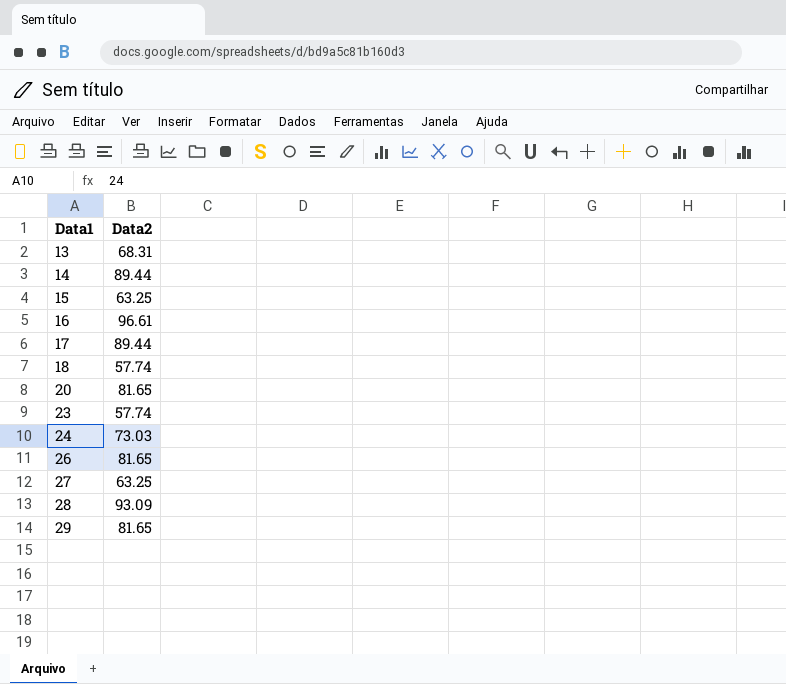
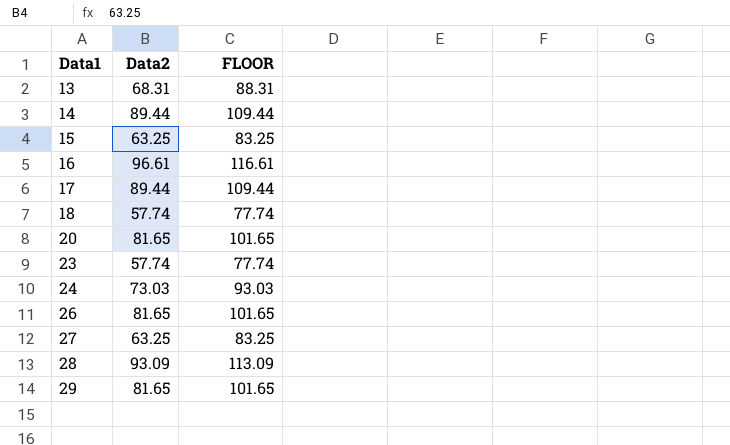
column FLOOR | formula: none -> [Data2] + 20

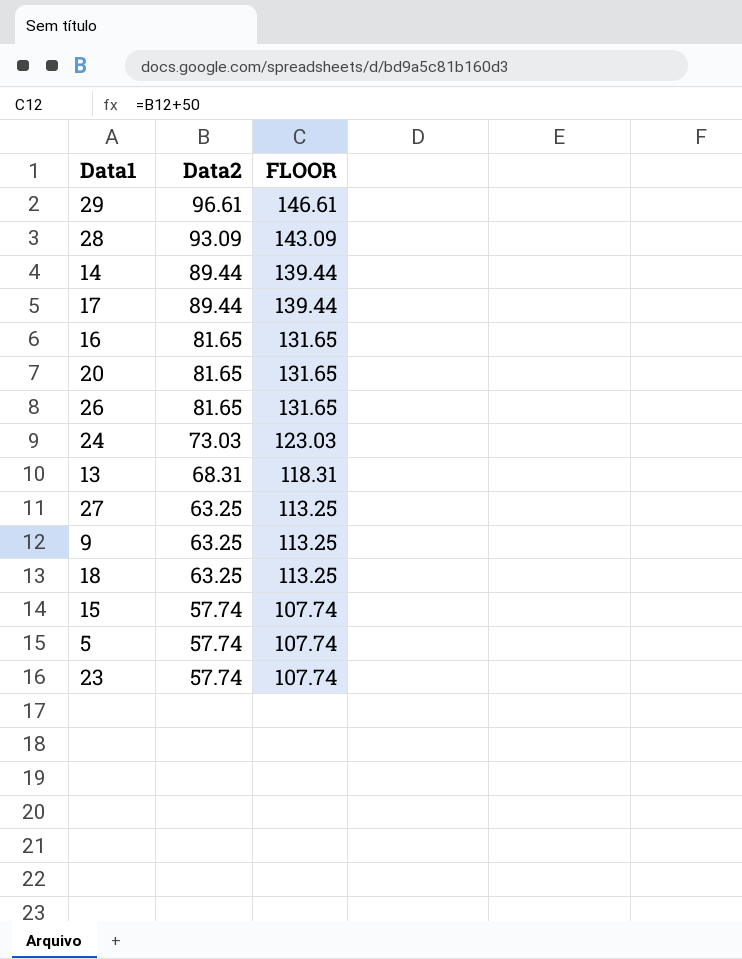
row order: Data1 ascending -> Data2 descending
column FLOOR | formula: [Data2] + 20 -> [Data2] + 50
29 | Data2: 81.65 -> 96.61
16 | Data2: 96.61 -> 81.65
row 9: none -> 63.25 | 113.25
18 | Data2: 57.74 -> 63.25
15 | Data2: 63.25 -> 57.74
row 5: none -> 57.74 | 107.74

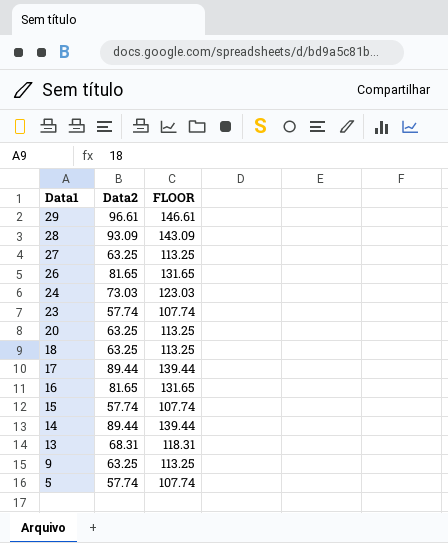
row order: Data2 descending -> Data1 descending
20 | Data2: 81.65 -> 63.25
20 | FLOOR: 131.65 -> 113.25

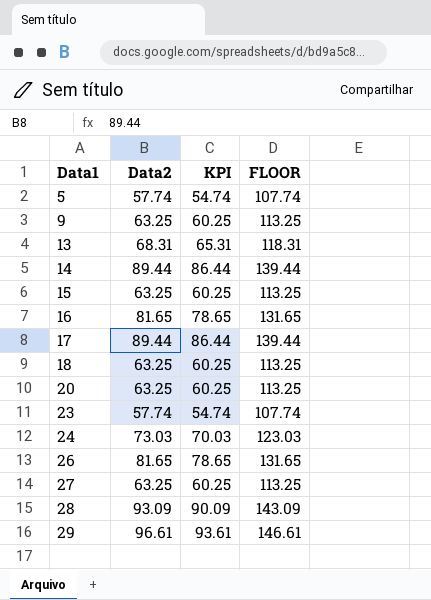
row order: Data1 descending -> Data1 ascending
column KPI | formula: none -> [Data2] - 3
15 | Data2: 57.74 -> 63.25
15 | FLOOR: 107.74 -> 113.25

